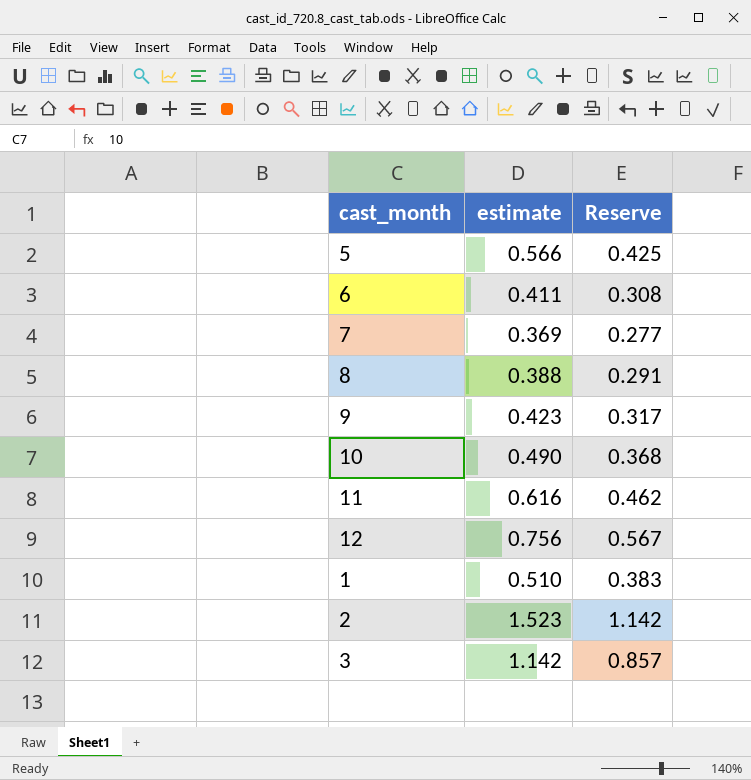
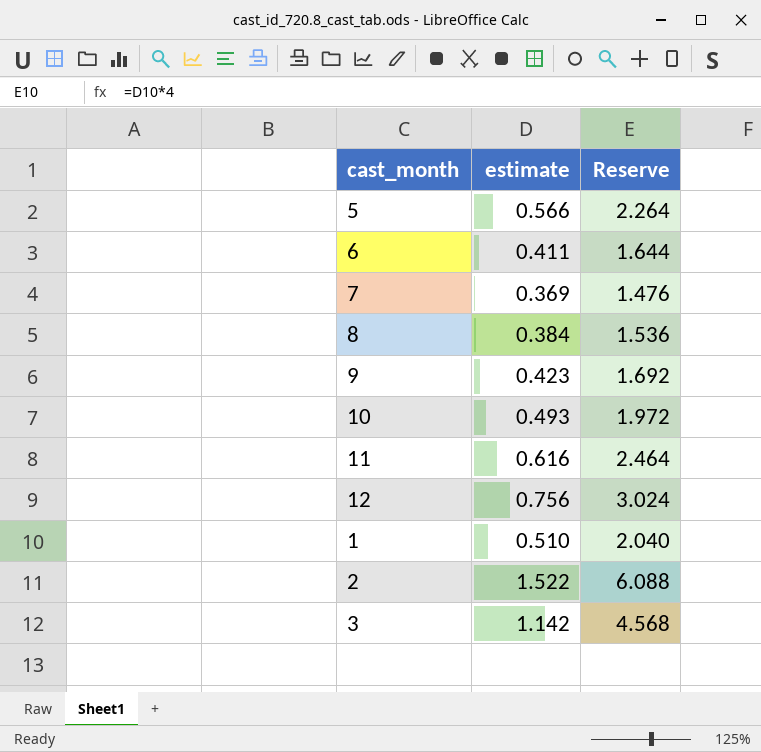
column Reserve | formula: [estimate] * 0.75 -> [estimate] * 4
8 | estimate: 0.388 -> 0.384
10 | estimate: 0.490 -> 0.493
2 | estimate: 1.523 -> 1.522

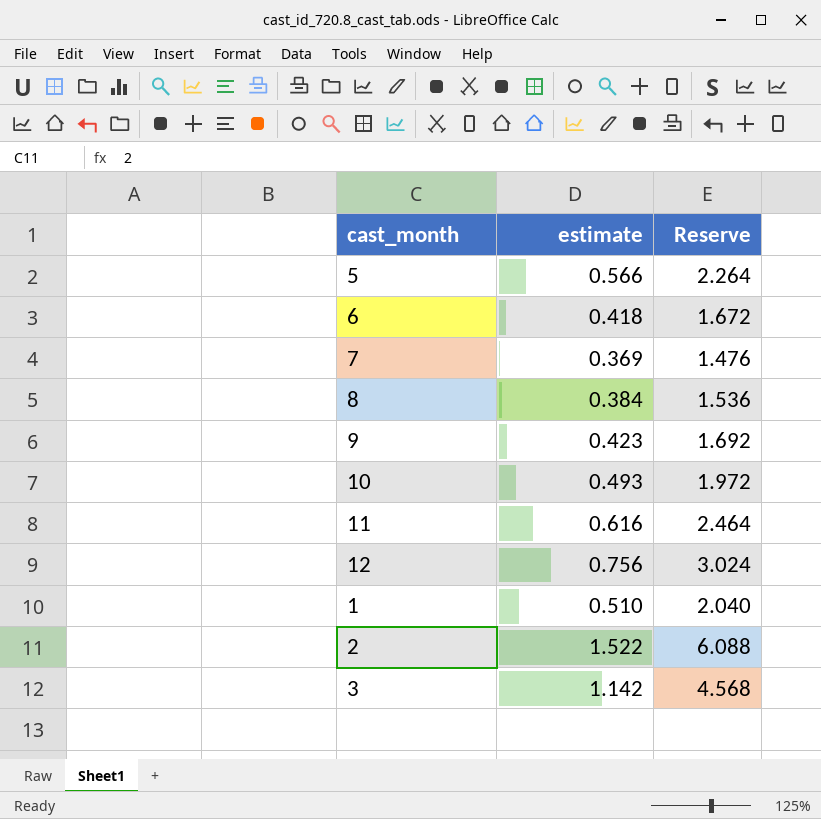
6 | estimate: 0.411 -> 0.418
6 | Reserve: 1.644 -> 1.672

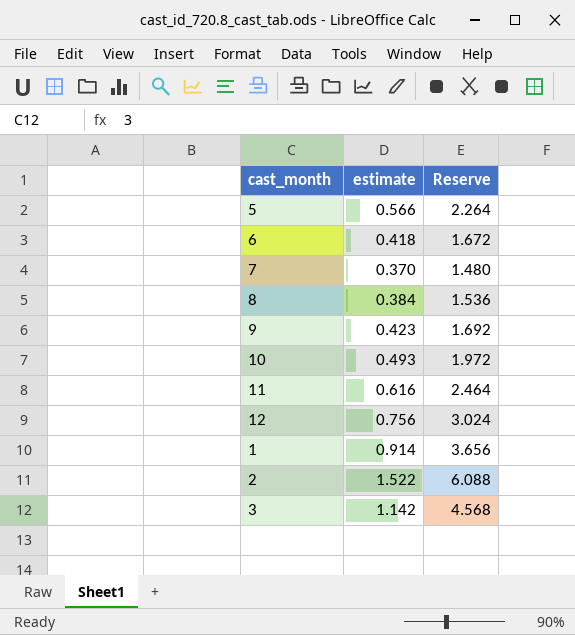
7 | estimate: 0.369 -> 0.370
7 | Reserve: 1.476 -> 1.480
1 | estimate: 0.510 -> 0.914
1 | Reserve: 2.040 -> 3.656

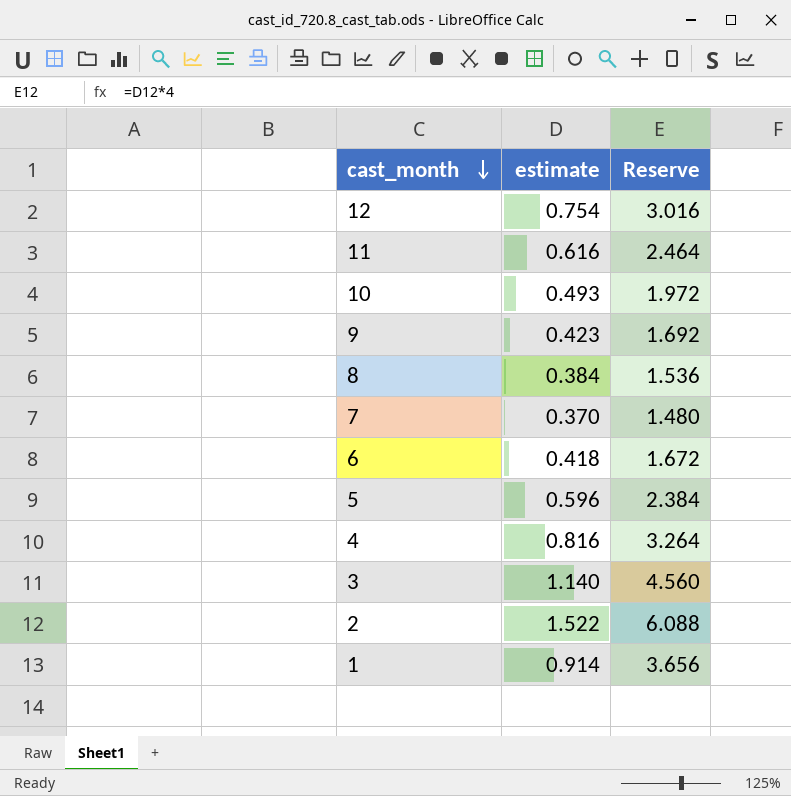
row order: none -> cast_month descending
12 | estimate: 0.756 -> 0.754
12 | Reserve: 3.024 -> 3.016
5 | estimate: 0.566 -> 0.596
5 | Reserve: 2.264 -> 2.384
row 4: none -> 0.816 | 3.264
3 | estimate: 1.142 -> 1.140
3 | Reserve: 4.568 -> 4.560

